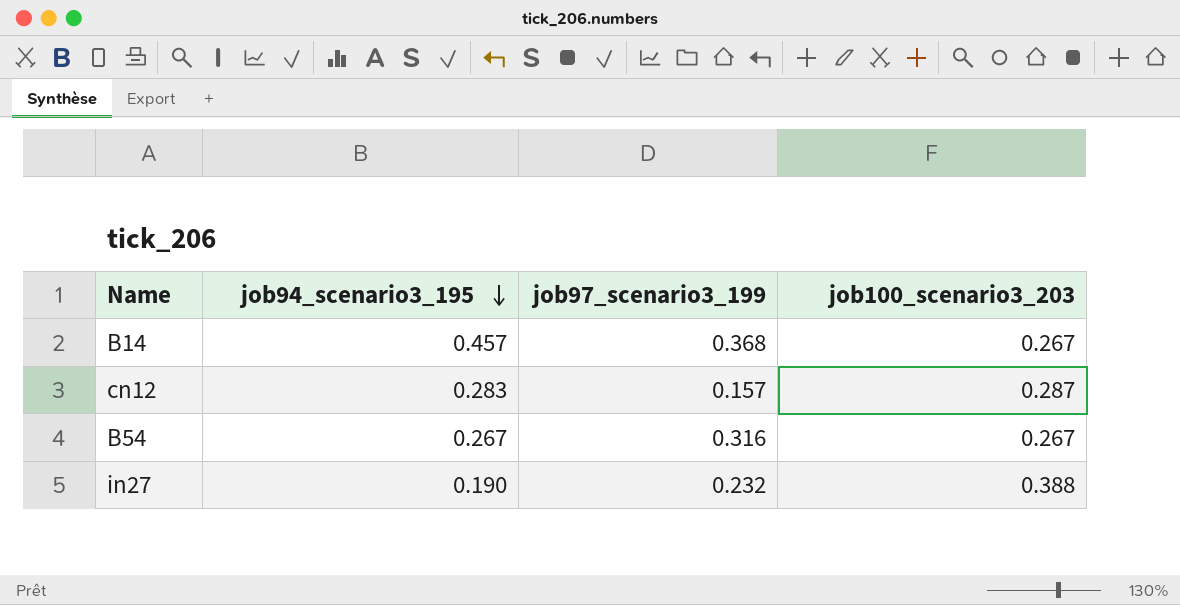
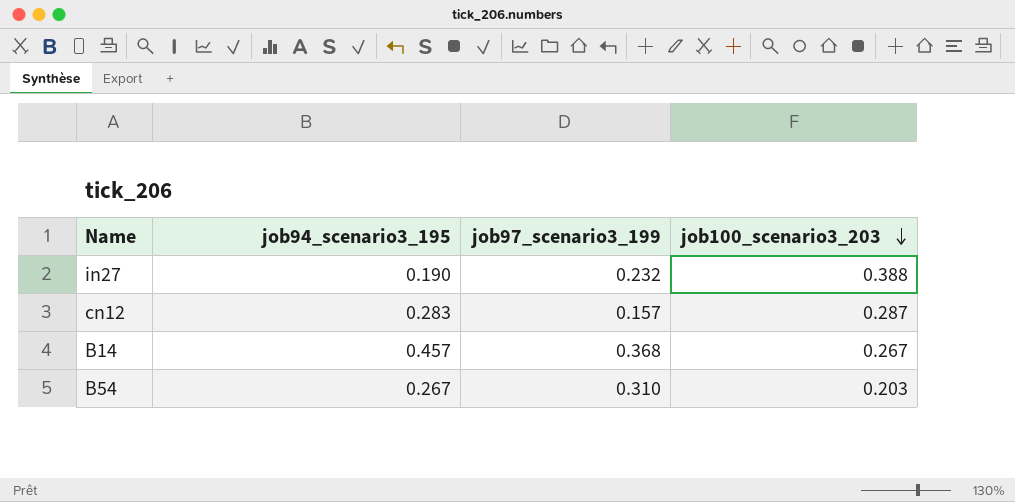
row order: job94_scenario3_195 descending -> job100_scenario3_203 descending
B54 | job97_scenario3_199: 0.316 -> 0.310
B54 | job100_scenario3_203: 0.267 -> 0.203

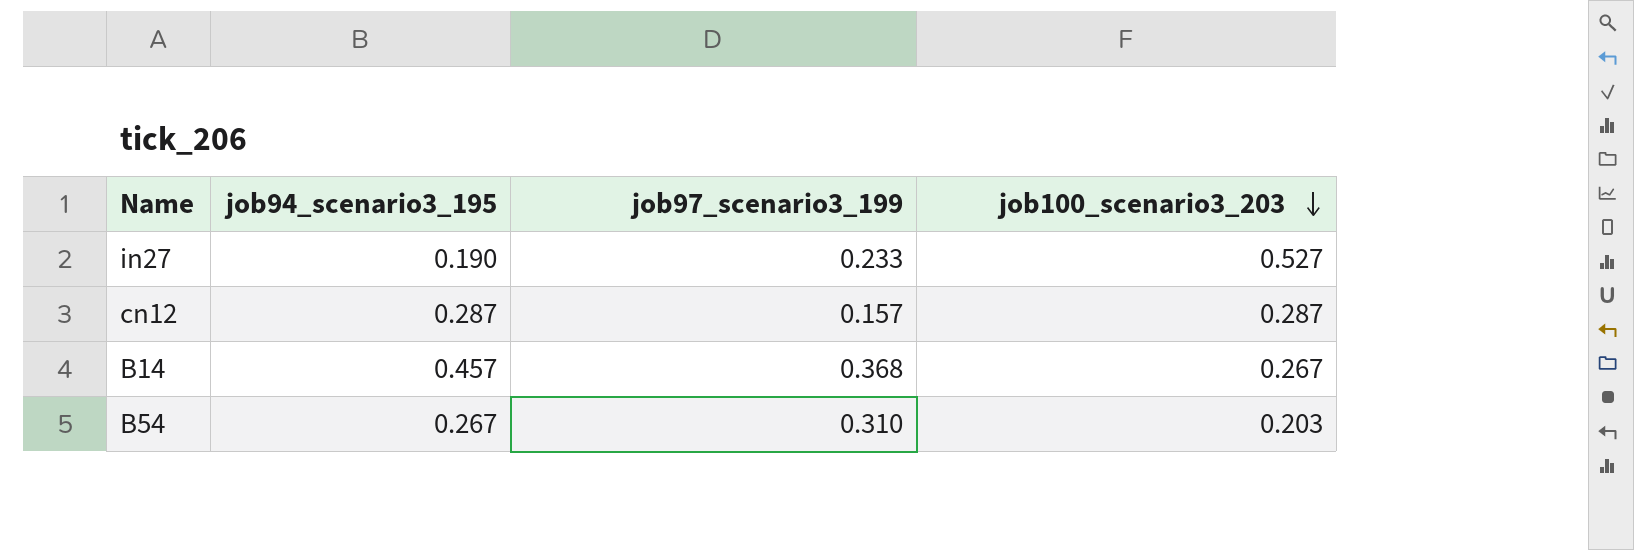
in27 | job97_scenario3_199: 0.232 -> 0.233
in27 | job100_scenario3_203: 0.388 -> 0.527
cn12 | job94_scenario3_195: 0.283 -> 0.287

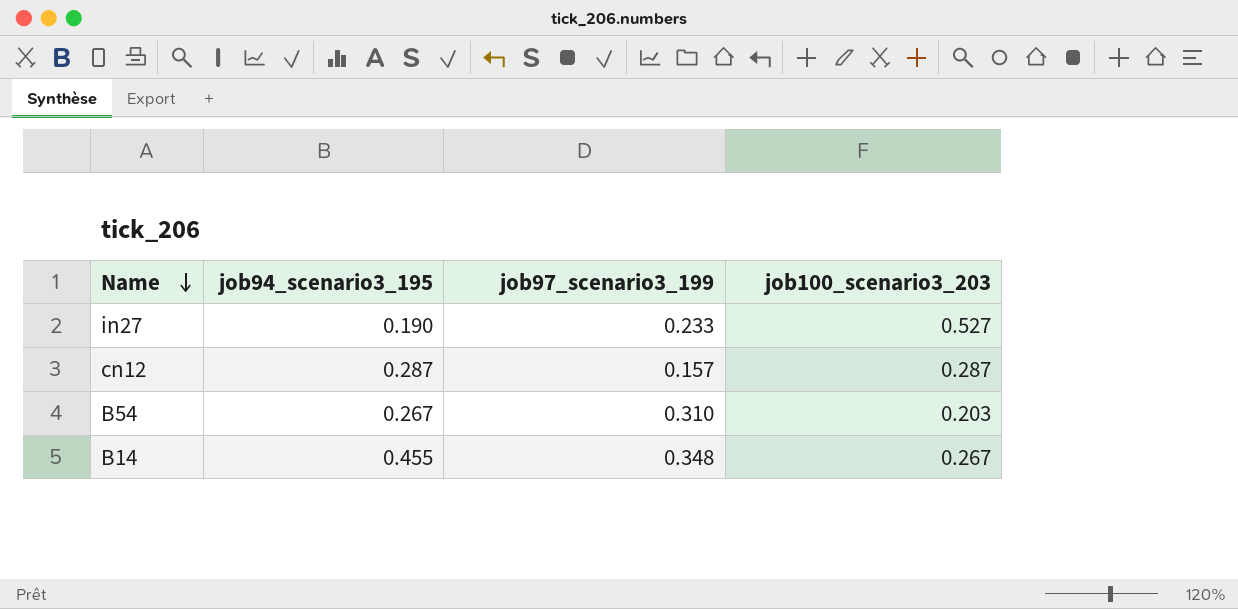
row order: job100_scenario3_203 descending -> Name descending
B14 | job94_scenario3_195: 0.457 -> 0.455
B14 | job97_scenario3_199: 0.368 -> 0.348

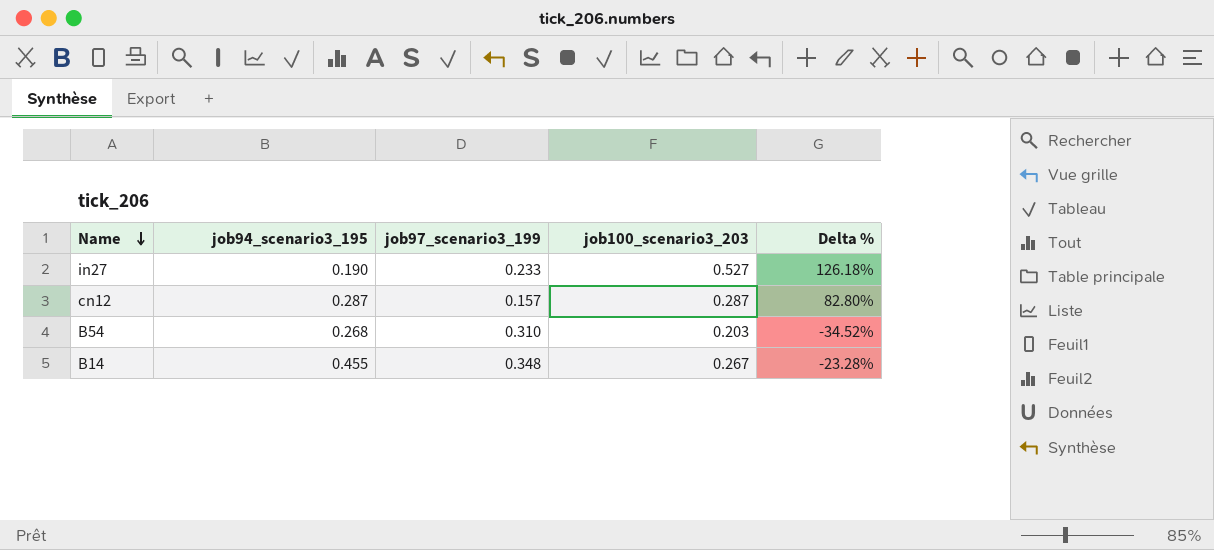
column Delta % | formula: none -> ([job100_scenario3_203] - [job97_scenario3_199]) / [job97_scenario3_199]
B54 | job94_scenario3_195: 0.267 -> 0.268

